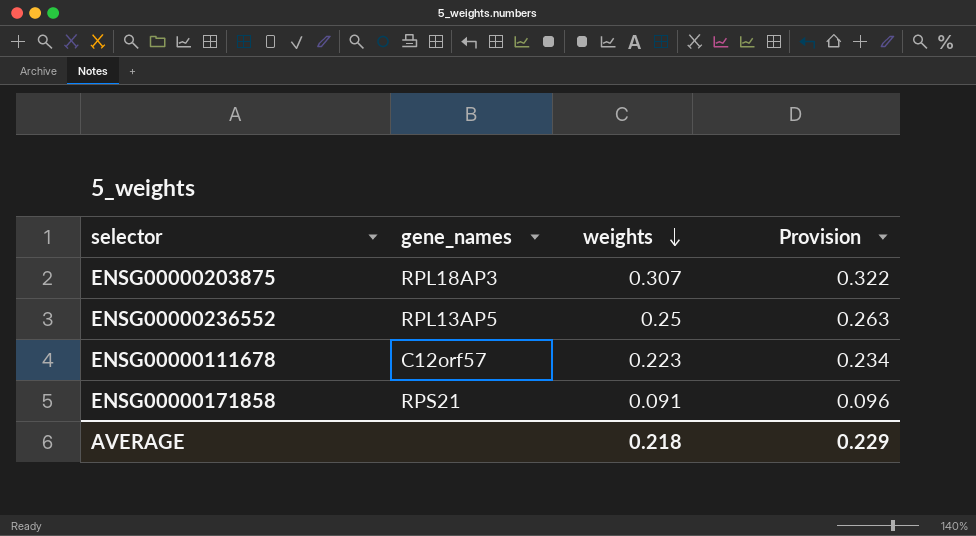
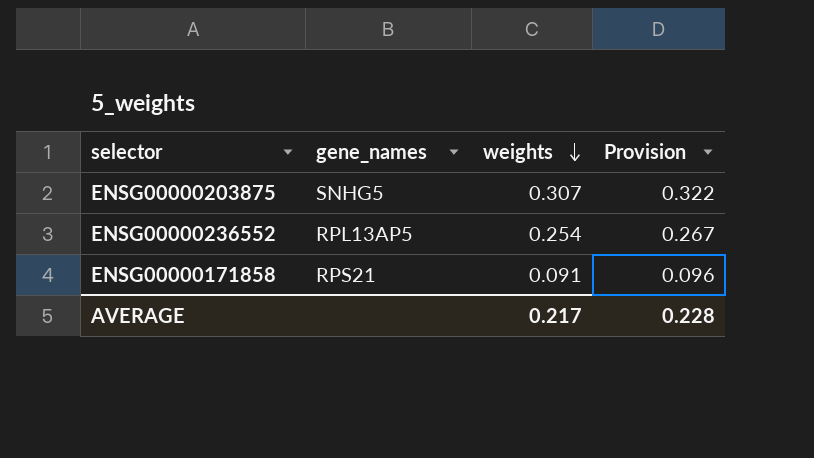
row ENSG00000111678: C12orf57 | 0.223 | 0.234 -> none
ENSG00000203875 | gene_names: RPL18AP3 -> SNHG5
ENSG00000236552 | weights: 0.25 -> 0.254
ENSG00000236552 | Provision: 0.263 -> 0.267
AVERAGE | weights: 0.218 -> 0.217
AVERAGE | Provision: 0.229 -> 0.228

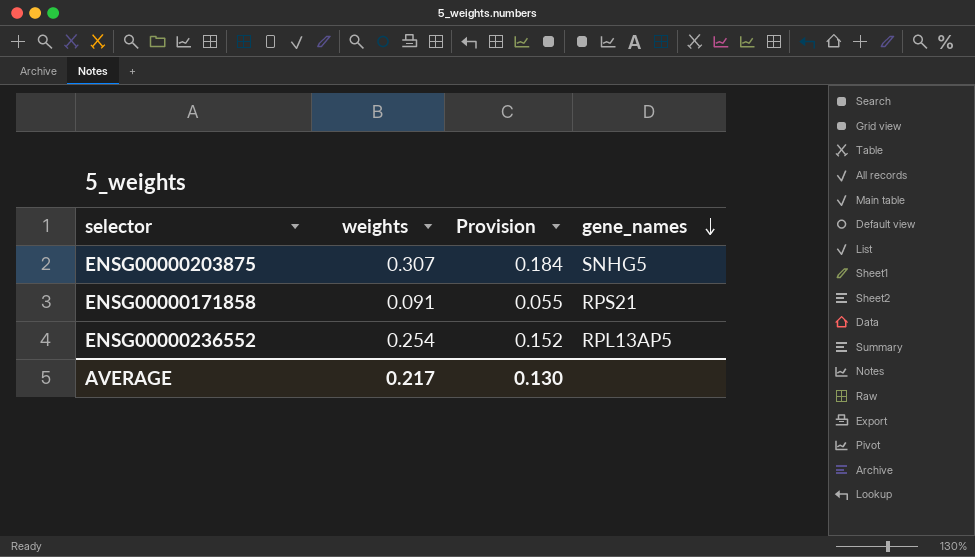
row order: weights descending -> gene_names descending
column Provision | formula: [weights] * 1.05 -> [weights] * 0.6
column gene_names | position: 2 -> 4
AVERAGE | Provision: 0.228 -> 0.130

